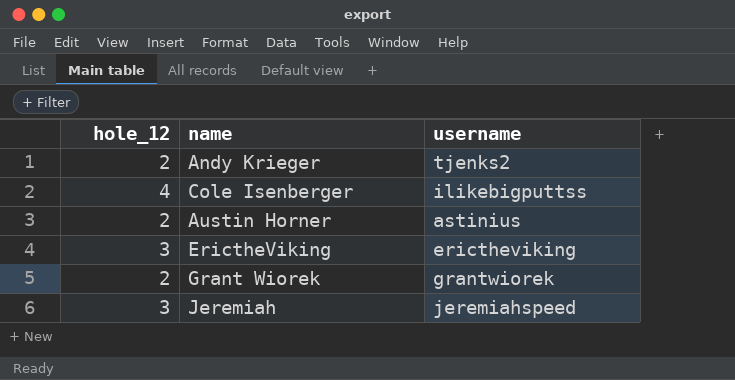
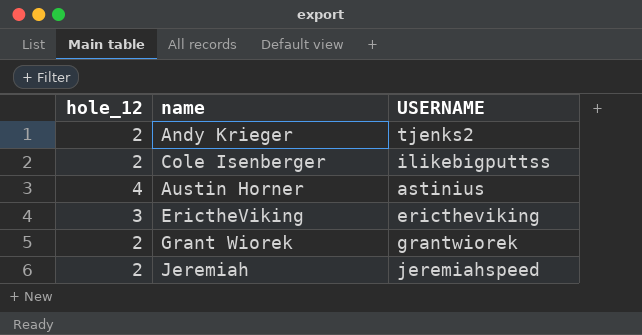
column name: username -> USERNAME
Cole Isenberger | hole_12: 4 -> 2
Austin Horner | hole_12: 2 -> 4
Jeremiah | hole_12: 3 -> 2

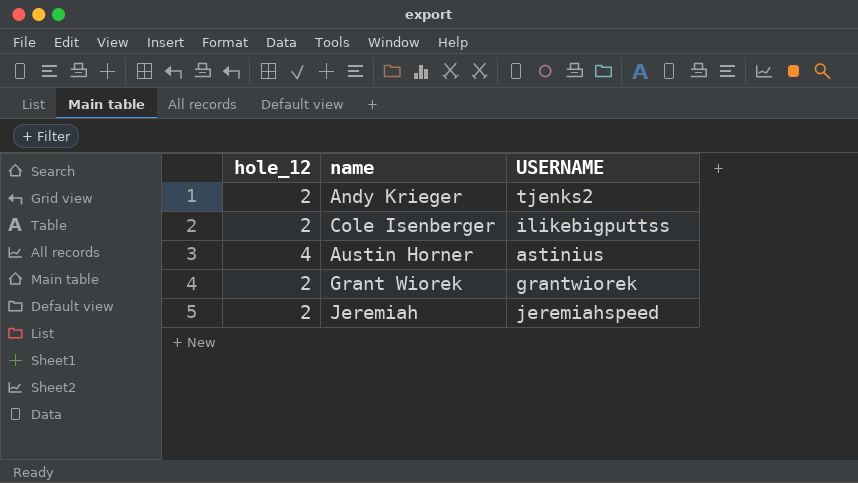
row ErictheViking: 3 | erictheviking -> none

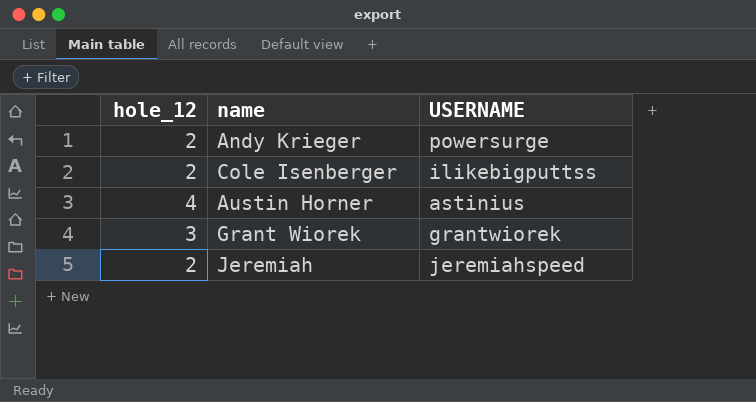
Andy Krieger | USERNAME: tjenks2 -> powersurge
Grant Wiorek | hole_12: 2 -> 3

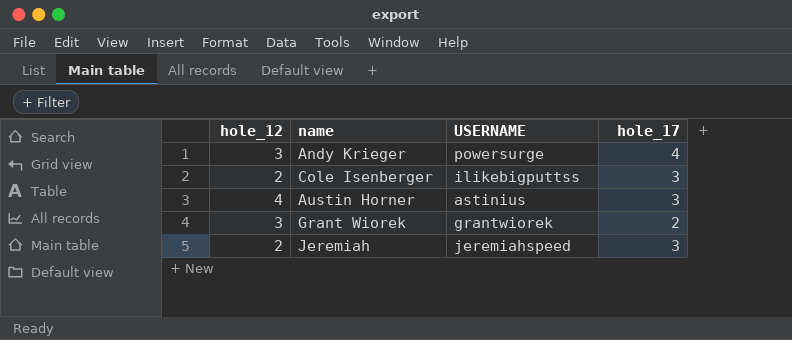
column hole_17 | position: none -> 4
Andy Krieger | hole_12: 2 -> 3

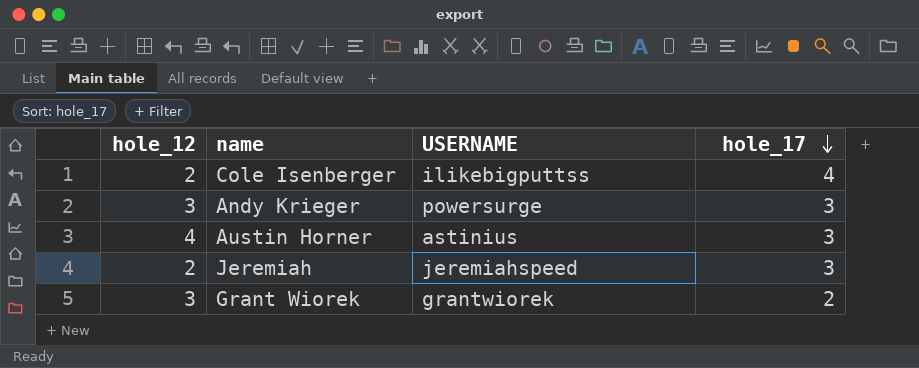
row order: none -> hole_17 descending
Cole Isenberger | hole_17: 3 -> 4
Andy Krieger | hole_17: 4 -> 3

